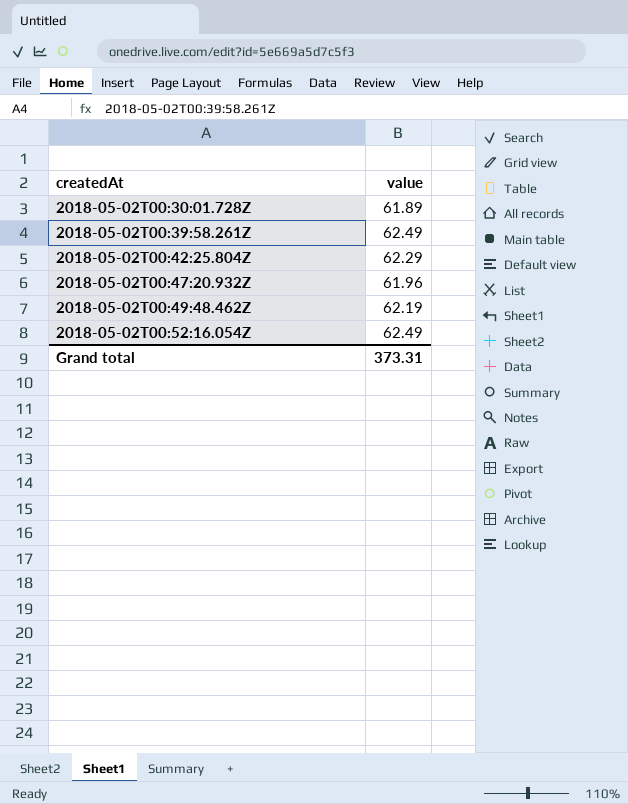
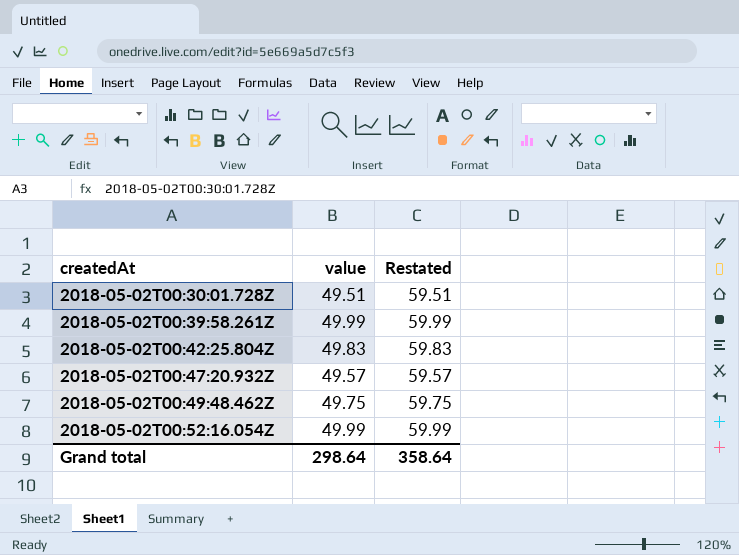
column Restated | formula: none -> [value] + 10
2018-05-02T00:30:01.728Z | value: 61.89 -> 49.51
2018-05-02T00:39:58.261Z | value: 62.49 -> 49.99
2018-05-02T00:42:25.804Z | value: 62.29 -> 49.83
2018-05-02T00:47:20.932Z | value: 61.96 -> 49.57
2018-05-02T00:49:48.462Z | value: 62.19 -> 49.75
2018-05-02T00:52:16.054Z | value: 62.49 -> 49.99
Grand total | value: 373.31 -> 298.64

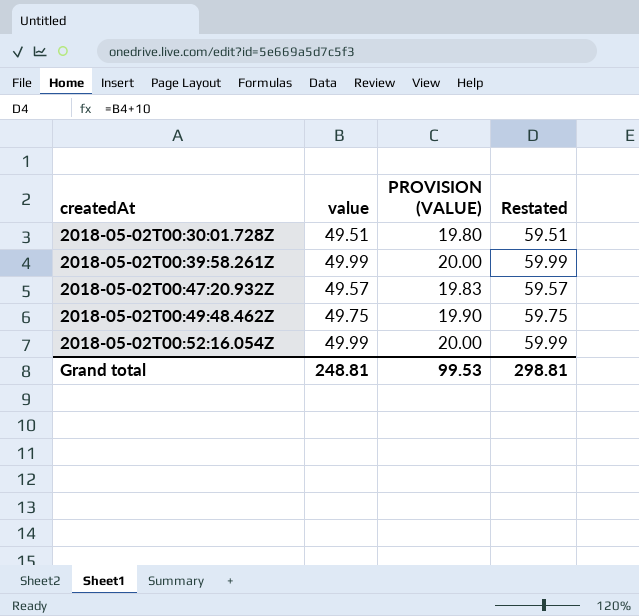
column PROVISION (VALUE) | formula: none -> [value] * 0.4
row 2018-05-02T00:42:25.804Z: 49.83 | 59.83 -> none
Grand total | value: 298.64 -> 248.81
Grand total | Restated: 358.64 -> 298.81

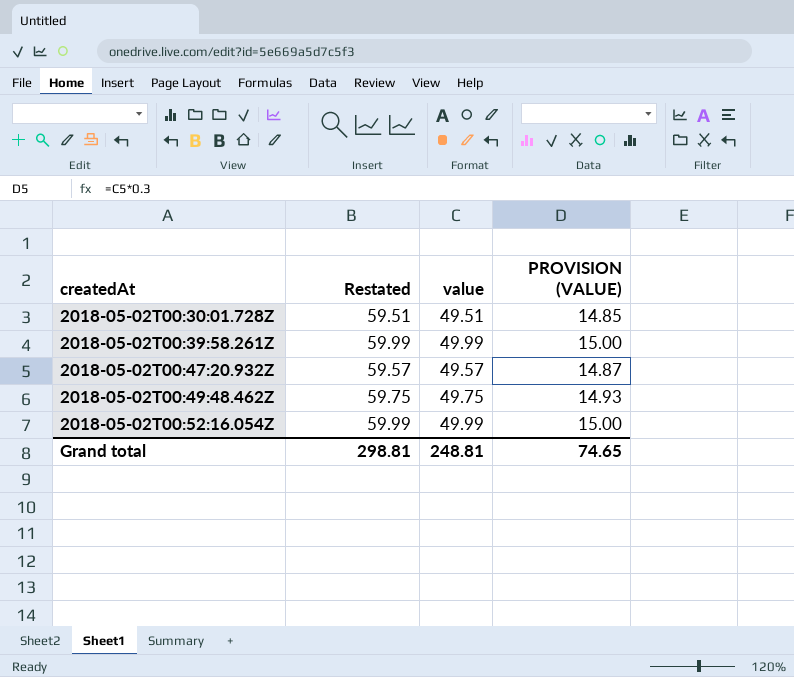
column Restated | position: 4 -> 2
column PROVISION (VALUE) | formula: [value] * 0.4 -> [value] * 0.3
Grand total | PROVISION (VALUE): 99.53 -> 74.65

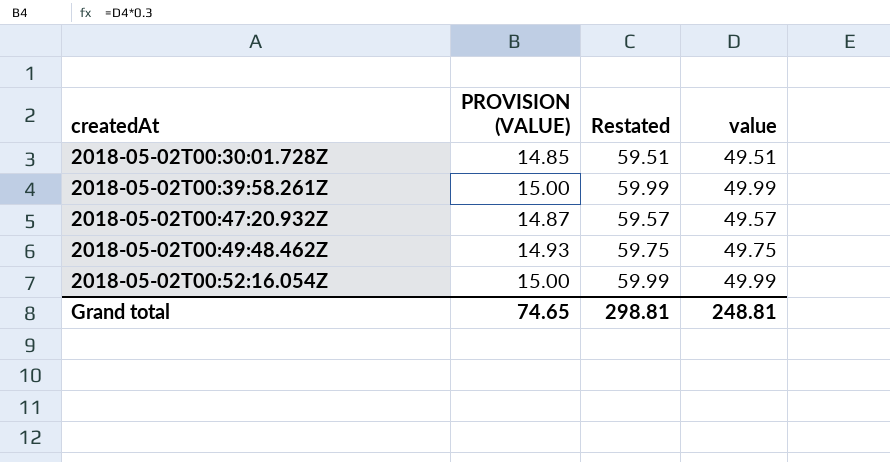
column PROVISION (VALUE) | position: 4 -> 2

